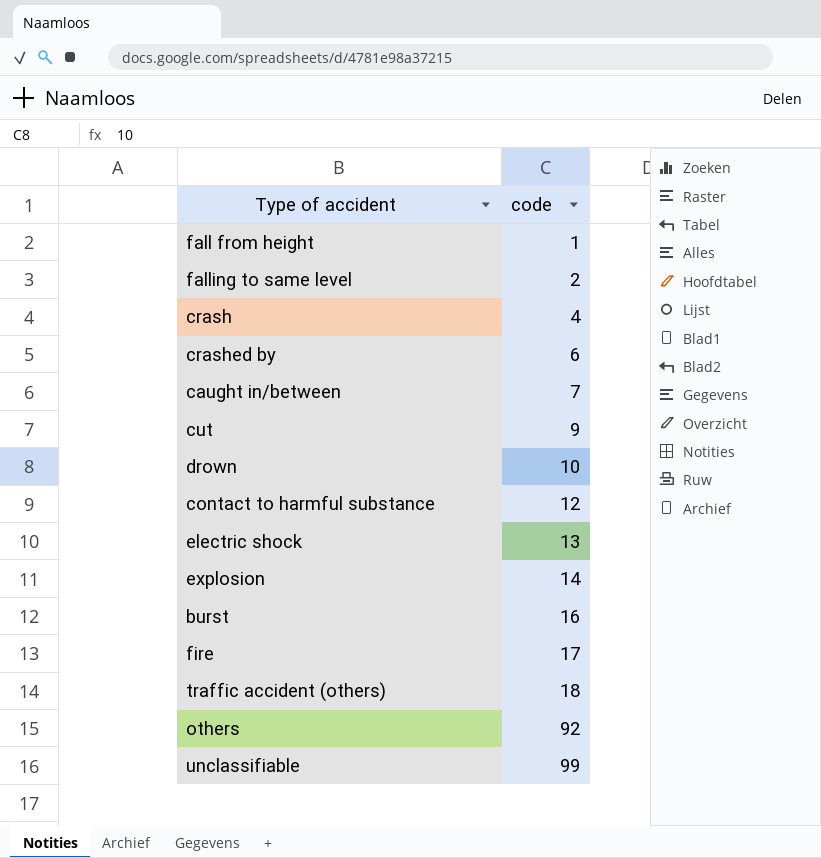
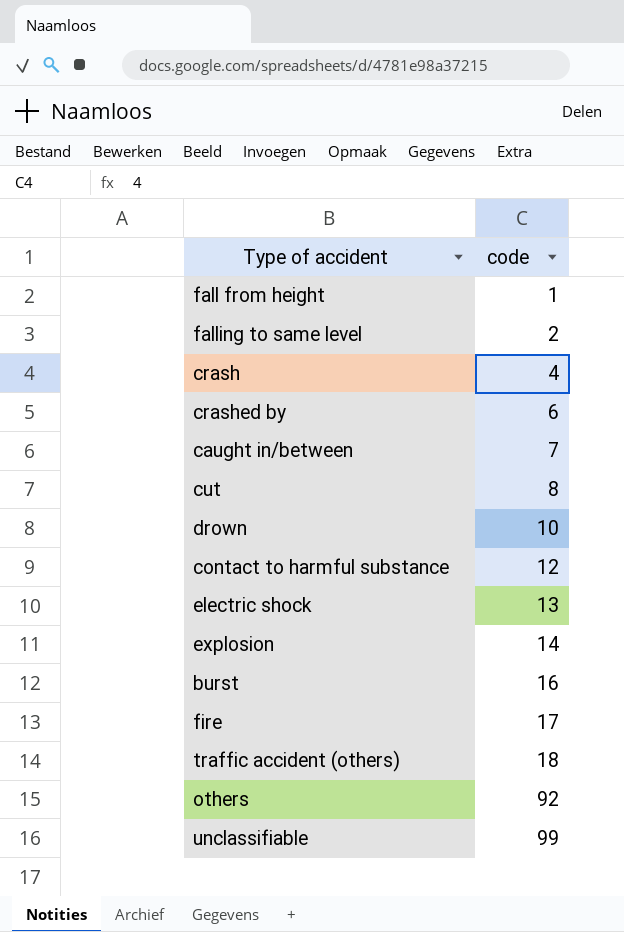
cut | code: 9 -> 8

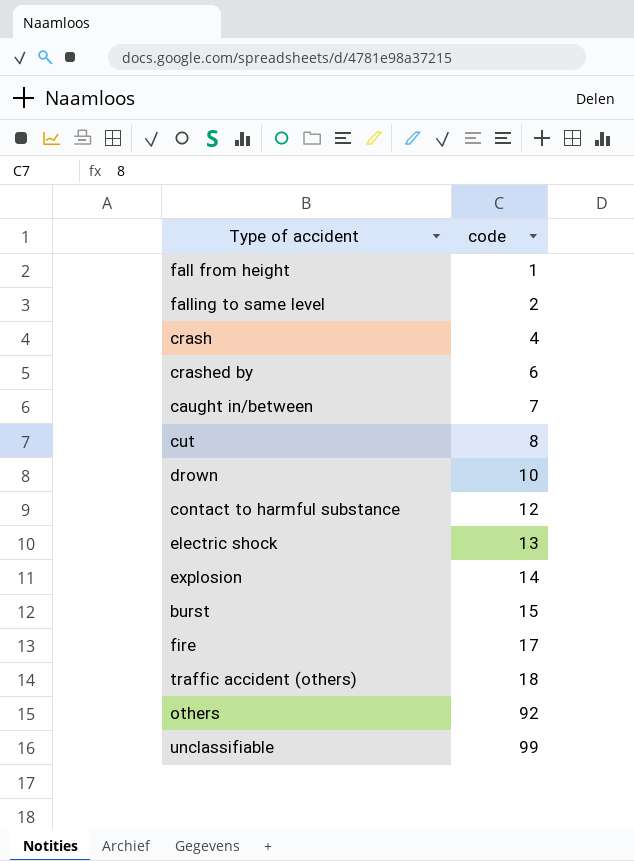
burst | code: 16 -> 15

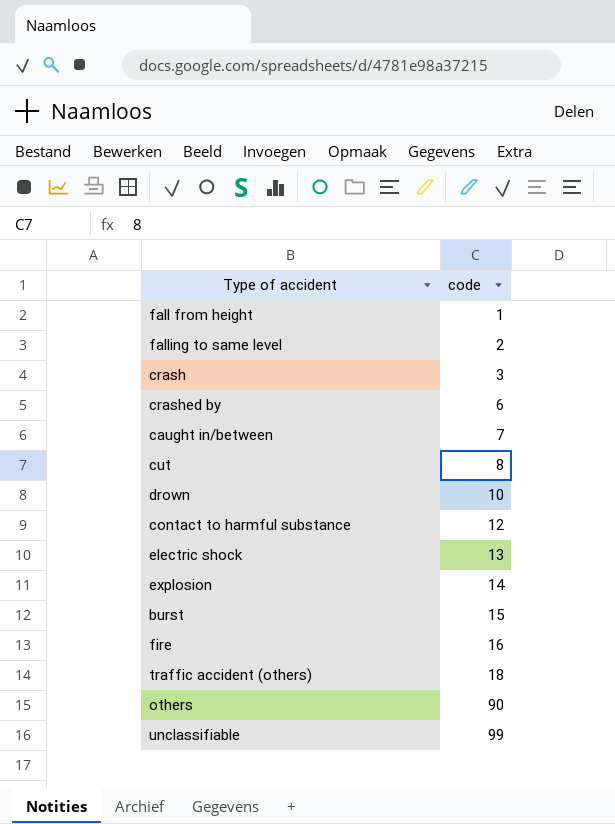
crash | code: 4 -> 3
fire | code: 17 -> 16
others | code: 92 -> 90

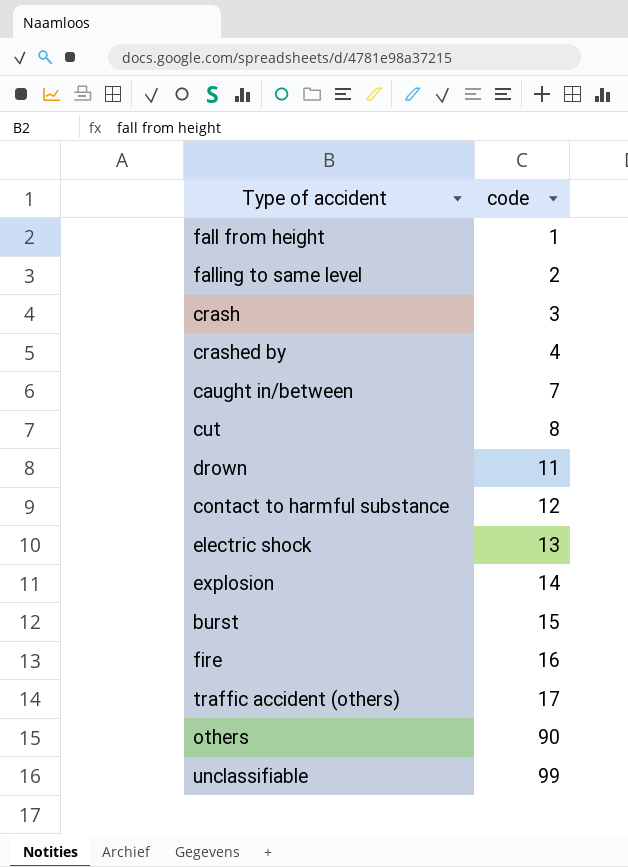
crashed by | code: 6 -> 4
drown | code: 10 -> 11
traffic accident (others) | code: 18 -> 17

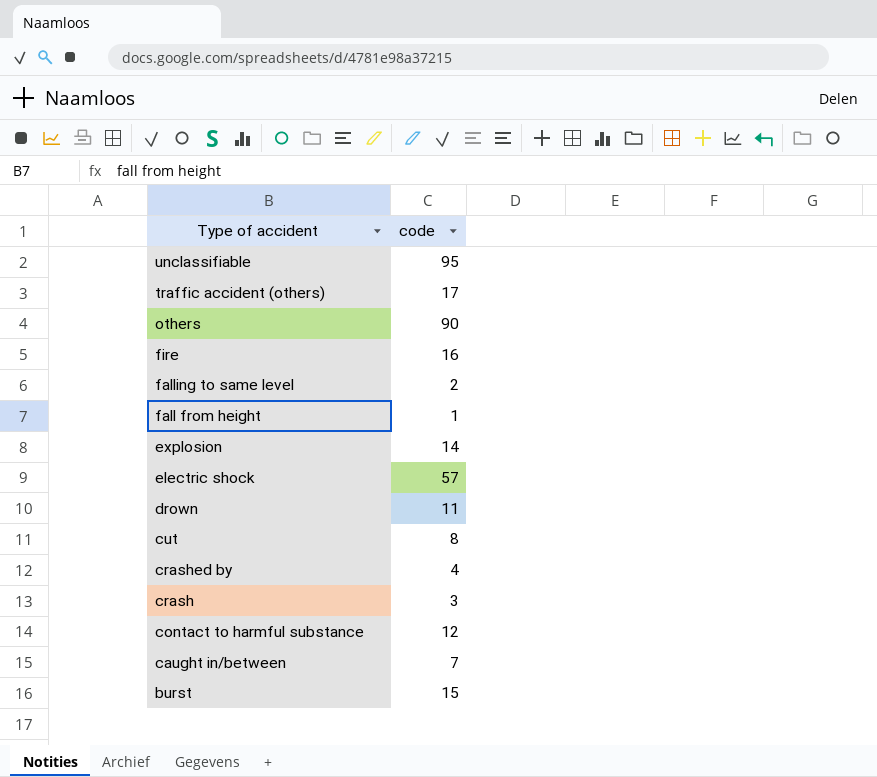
row order: code ascending -> Type of accident descending
unclassifiable | code: 99 -> 95
electric shock | code: 13 -> 57

